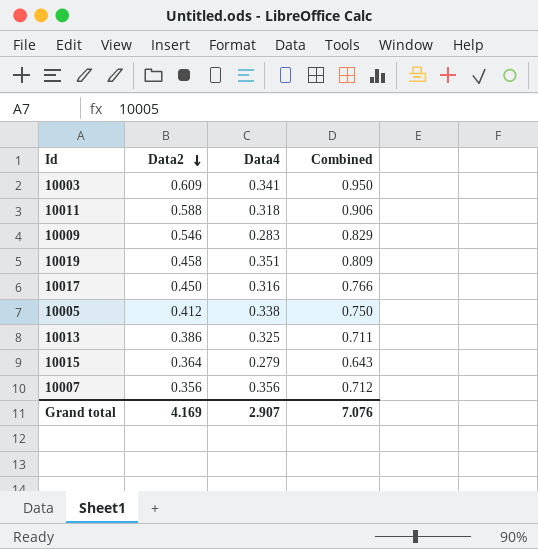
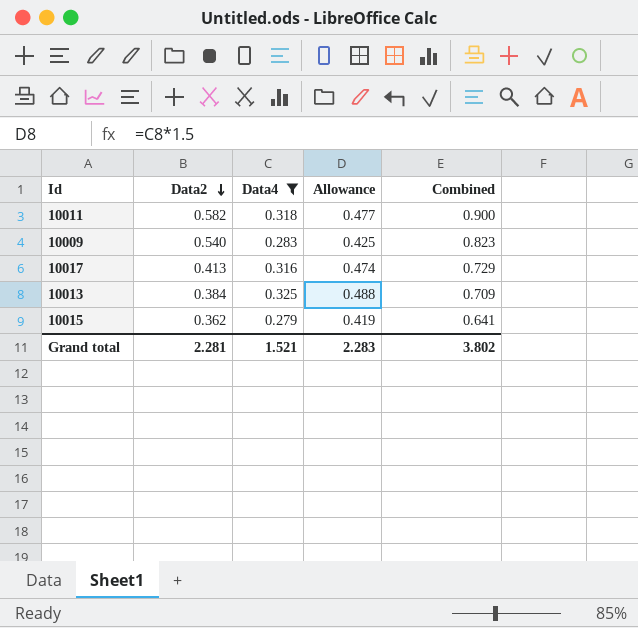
filter: none -> Data4 <= 0.325
column Allowance | formula: none -> [Data4] * 1.5
10011 | Data2: 0.588 -> 0.582
10011 | Combined: 0.906 -> 0.900
10009 | Data2: 0.546 -> 0.540
10009 | Combined: 0.829 -> 0.823
10017 | Data2: 0.450 -> 0.413
10017 | Combined: 0.766 -> 0.729
10013 | Data2: 0.386 -> 0.384
10013 | Combined: 0.711 -> 0.709
10015 | Data2: 0.364 -> 0.362
10015 | Combined: 0.643 -> 0.641
Grand total | Data2: 4.169 -> 2.281
Grand total | Data4: 2.907 -> 1.521
Grand total | Combined: 7.076 -> 3.802

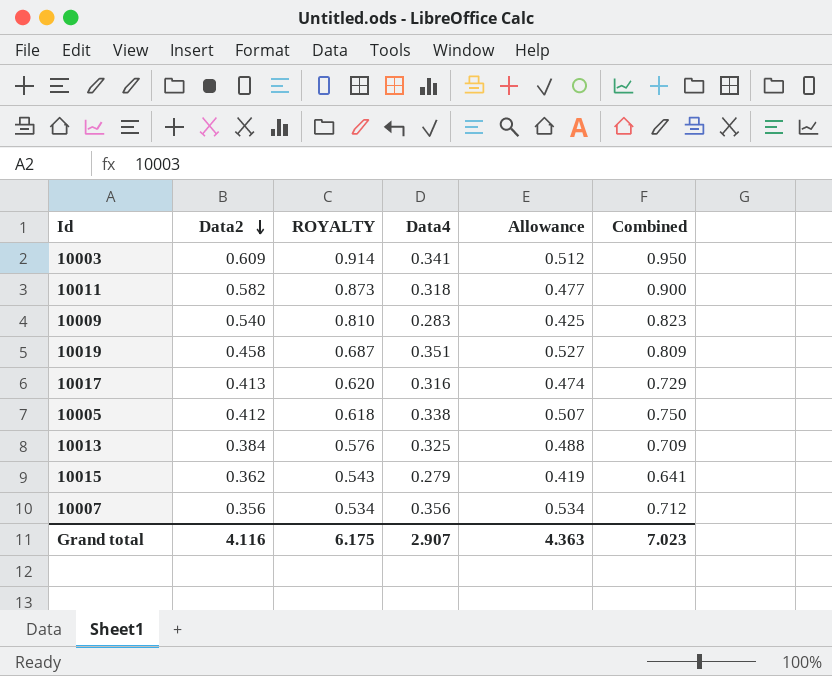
filter: Data4 <= 0.325 -> none
column ROYALTY | formula: none -> [Data2] * 1.5
Grand total | Data2: 2.281 -> 4.116
Grand total | Data4: 1.521 -> 2.907
Grand total | Allowance: 2.283 -> 4.363
Grand total | Combined: 3.802 -> 7.023

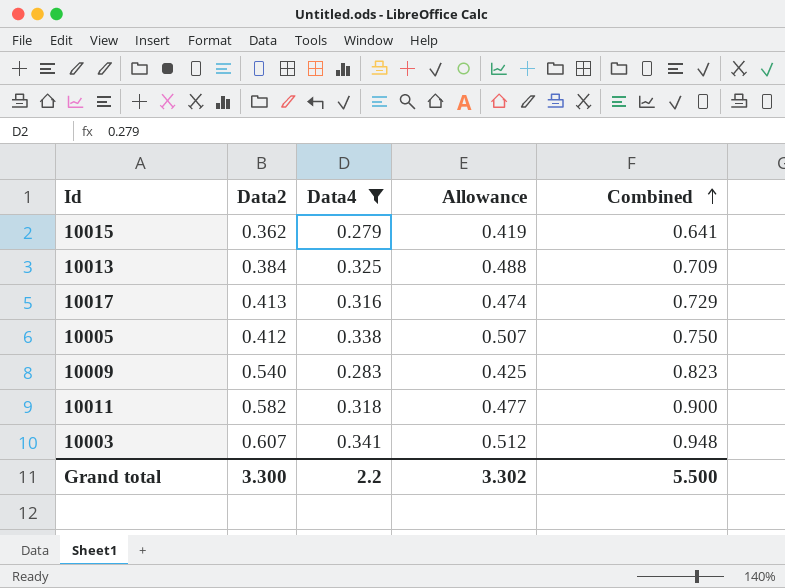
filter: none -> Data4 <= 0.341
row order: Data2 descending -> Combined ascending
column ROYALTY | formula: [Data2] * 1.5 -> none
10003 | Data2: 0.609 -> 0.607
10003 | Combined: 0.950 -> 0.948
Grand total | Data2: 4.116 -> 3.300
Grand total | Data4: 2.907 -> 2.2
Grand total | Allowance: 4.363 -> 3.302
Grand total | Combined: 7.023 -> 5.500

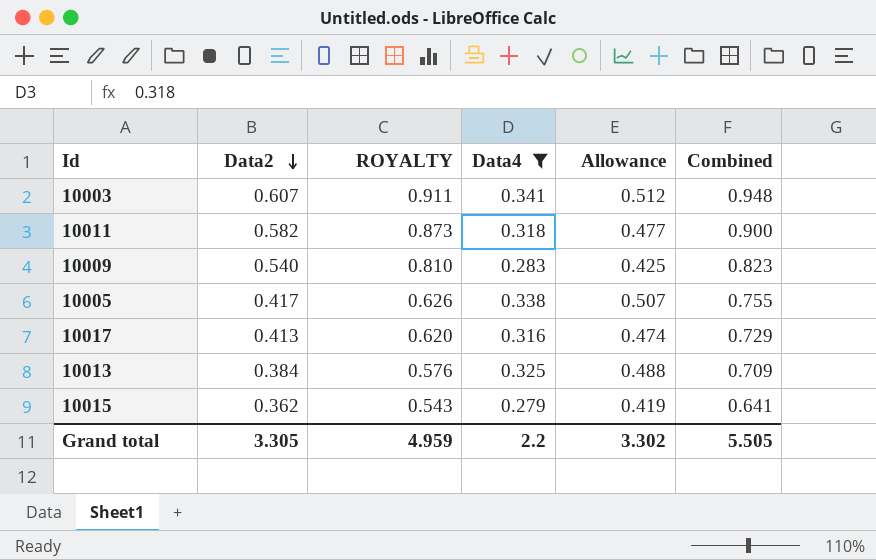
row order: Combined ascending -> Data2 descending
column ROYALTY | formula: none -> [Data2] * 1.5
10005 | Data2: 0.412 -> 0.417
10005 | Combined: 0.750 -> 0.755
Grand total | Data2: 3.300 -> 3.305
Grand total | Combined: 5.500 -> 5.505

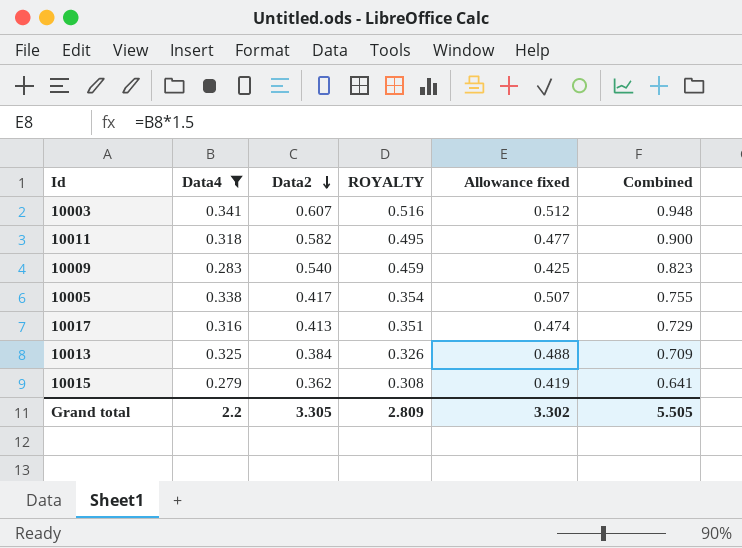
column Data4 | position: 4 -> 2
column ROYALTY | formula: [Data2] * 1.5 -> [Data2] * 0.85
column name: Allowance -> Allowance fixed
Grand total | ROYALTY: 4.959 -> 2.809

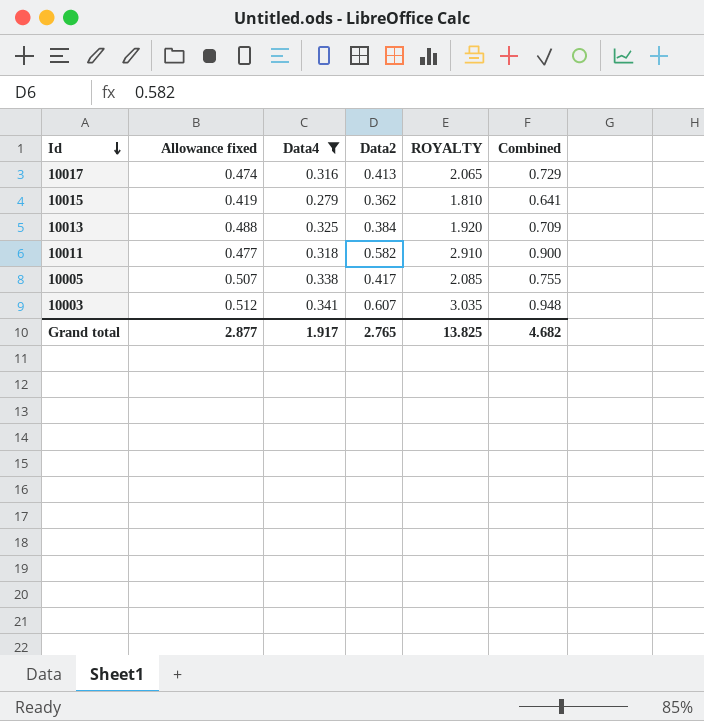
row order: Data2 descending -> Id descending
column Allowance fixed | position: 5 -> 2
column ROYALTY | formula: [Data2] * 0.85 -> [Data2] * 5
row 10009: 0.283 | 0.540 | 0.459 | 0.425 | 0.823 -> none
Grand total | Allowance fixed: 3.302 -> 2.877
Grand total | Data4: 2.2 -> 1.917
Grand total | Data2: 3.305 -> 2.765
Grand total | ROYALTY: 2.809 -> 13.825
Grand total | Combined: 5.505 -> 4.682

